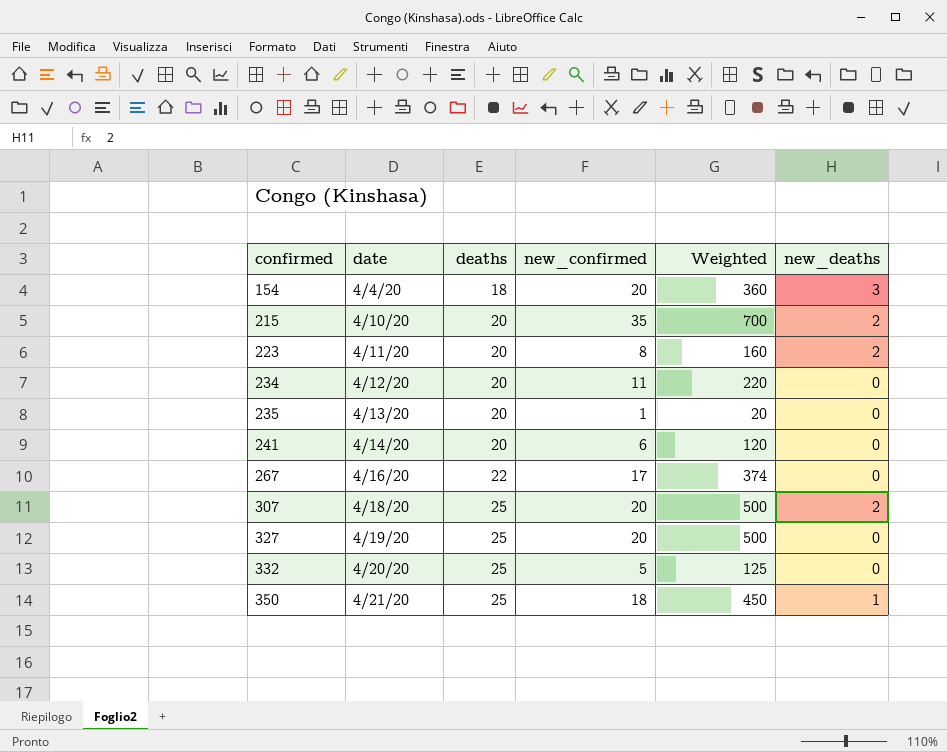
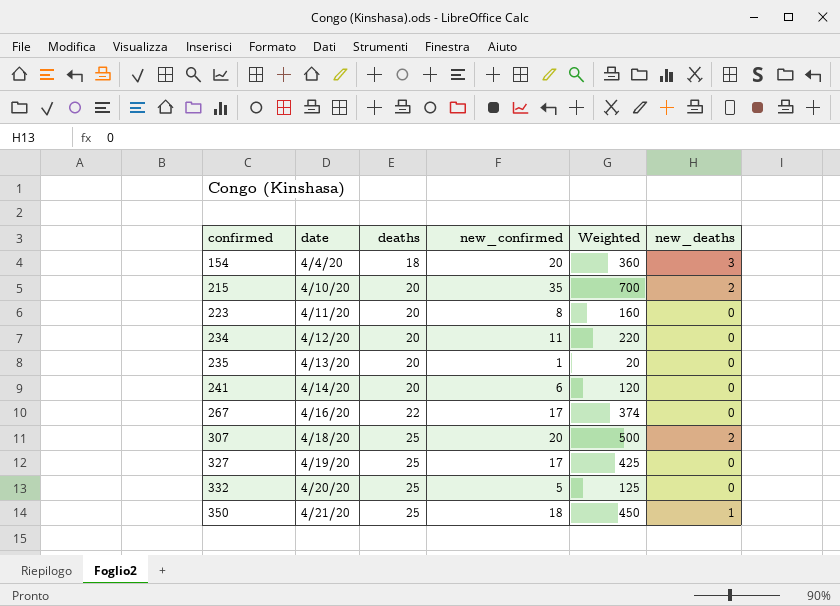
223 | new_deaths: 2 -> 0
327 | new_confirmed: 20 -> 17
327 | Weighted: 500 -> 425

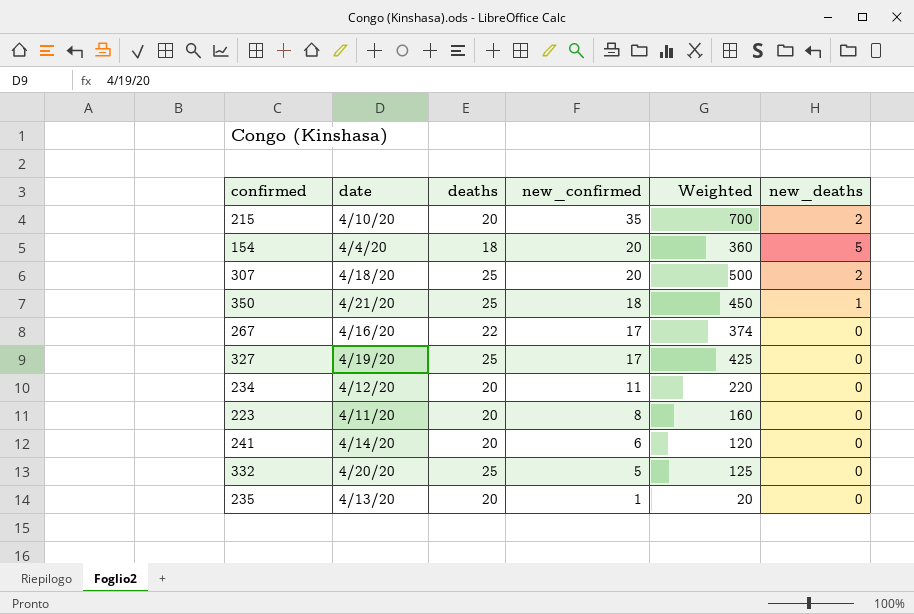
row order: confirmed ascending -> new_confirmed descending
154 | new_deaths: 3 -> 5

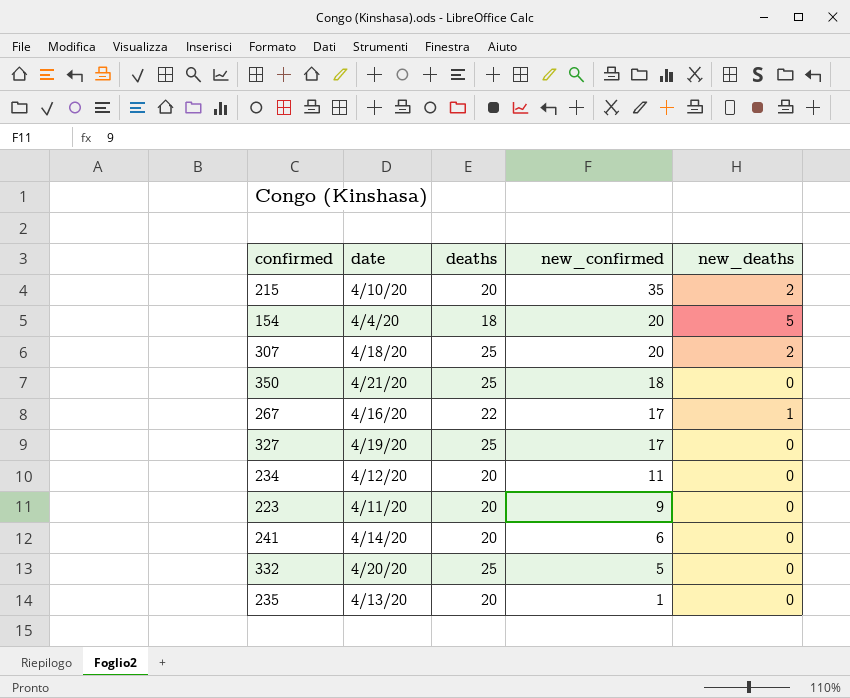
column Weighted | formula: [deaths] * [new_confirmed] -> none
350 | new_deaths: 1 -> 0
267 | new_deaths: 0 -> 1
223 | new_confirmed: 8 -> 9

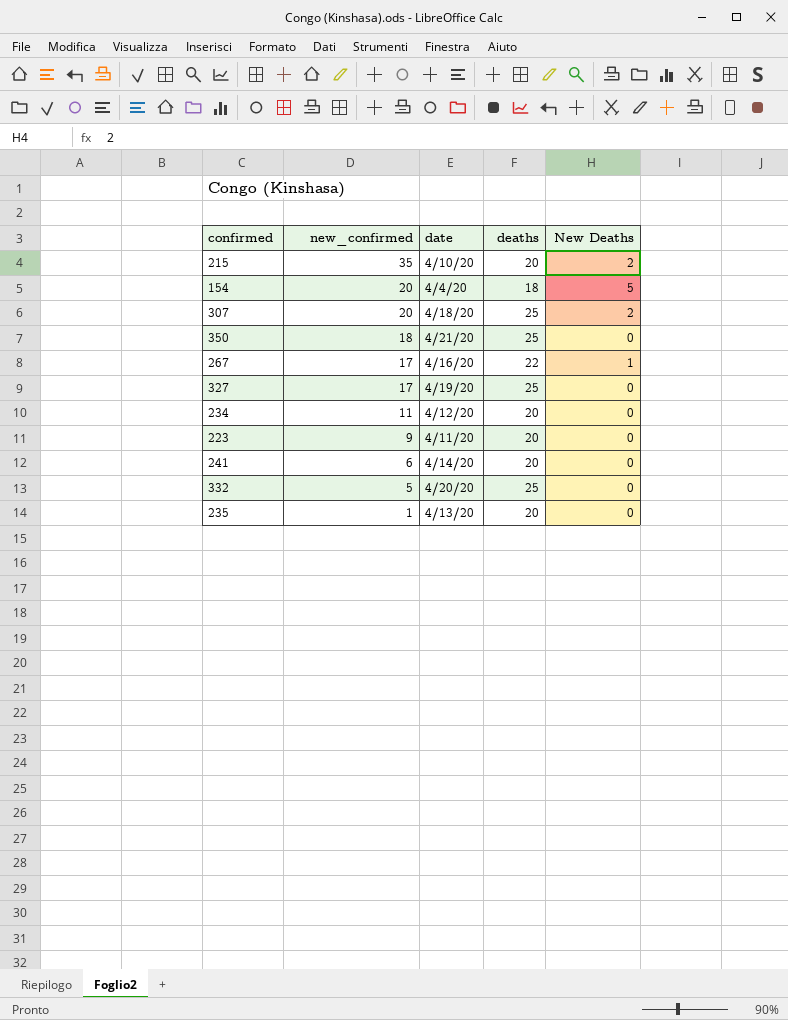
column new_confirmed | position: 4 -> 2
column name: new_deaths -> New Deaths

